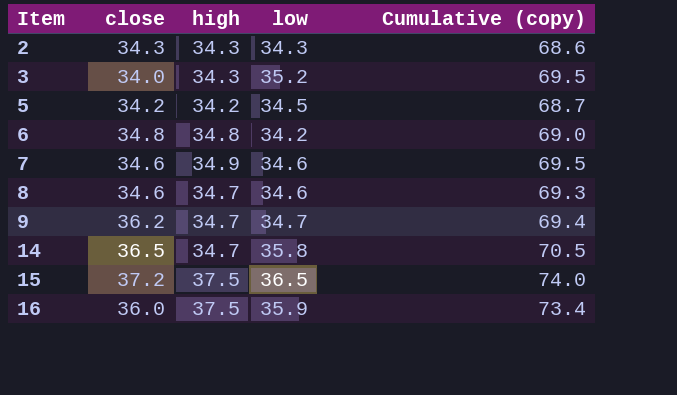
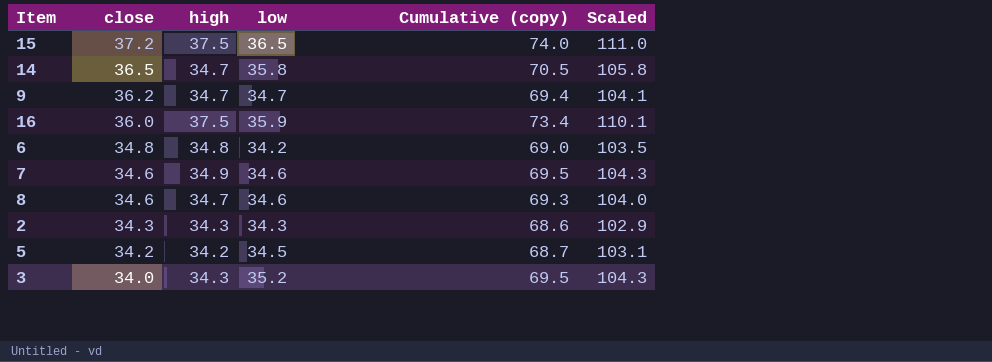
row order: Item ascending -> close descending
column Scaled | formula: none -> [Cumulative (copy)] * 1.5

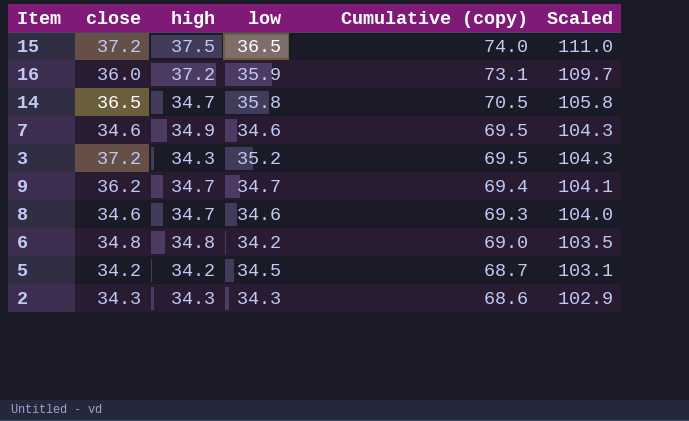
row order: close descending -> Cumulative (copy) descending
16 | high: 37.5 -> 37.2
16 | Cumulative (copy): 73.4 -> 73.1
16 | Scaled: 110.1 -> 109.7
3 | close: 34.0 -> 37.2

